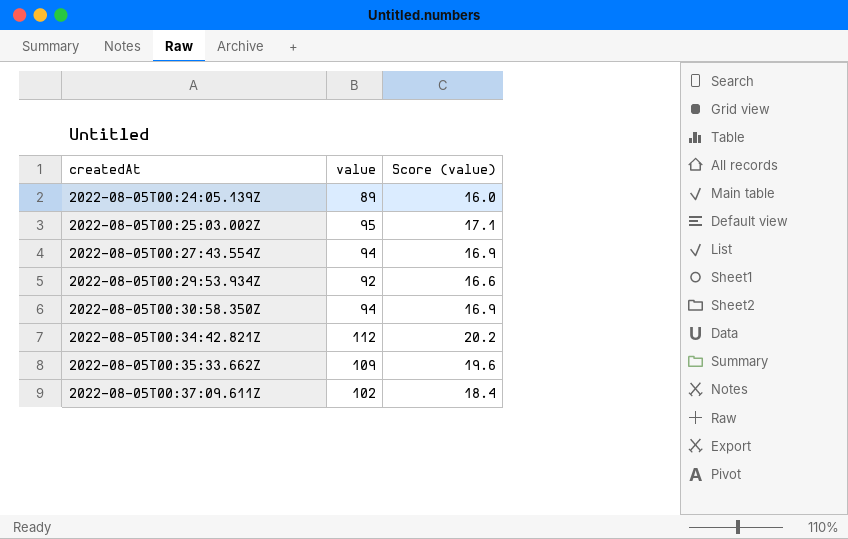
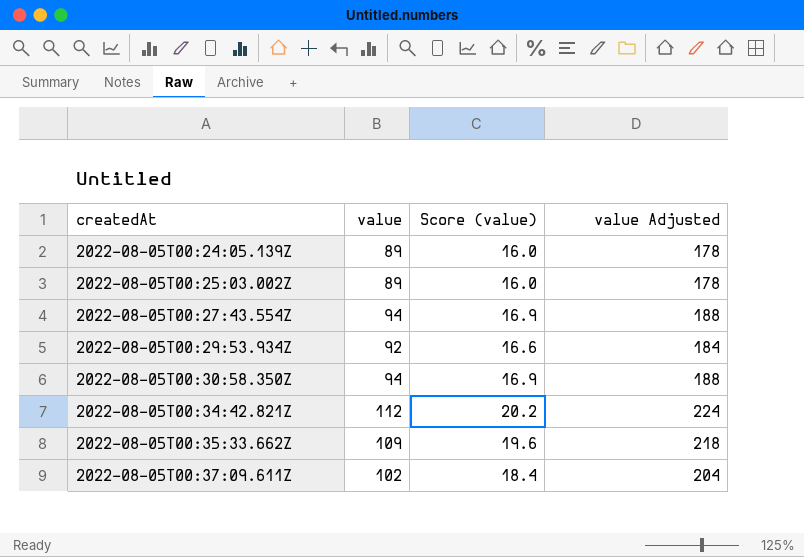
column value Adjusted | formula: none -> [value] * 2
2022-08-05T00:25:03.002Z | value: 95 -> 89
2022-08-05T00:25:03.002Z | Score (value): 17.1 -> 16.0

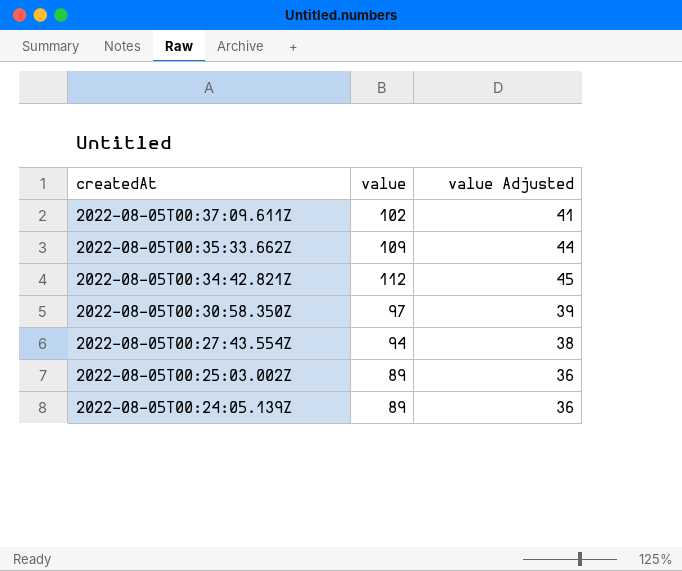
row order: createdAt ascending -> createdAt descending
column Score (value) | formula: [value] * 0.18 -> none
column value Adjusted | formula: [value] * 2 -> [value] * 0.4
row 2022-08-05T00:29:53.934Z: 92 | 16.6 | 184 -> none
2022-08-05T00:30:58.350Z | value: 94 -> 97

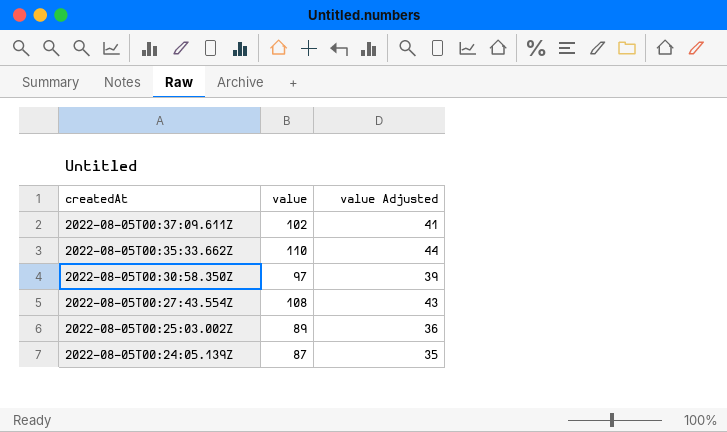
row 2022-08-05T00:34:42.821Z: 112 | 45 -> none
2022-08-05T00:35:33.662Z | value: 109 -> 110
2022-08-05T00:27:43.554Z | value: 94 -> 108
2022-08-05T00:27:43.554Z | value Adjusted: 38 -> 43
2022-08-05T00:24:05.139Z | value: 89 -> 87
2022-08-05T00:24:05.139Z | value Adjusted: 36 -> 35

